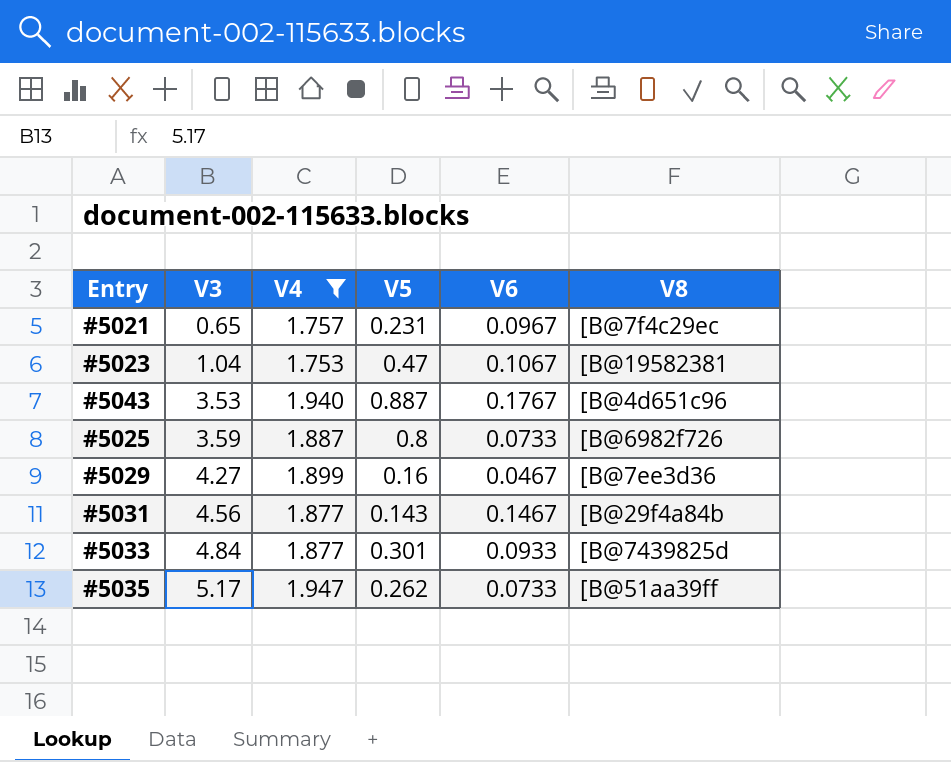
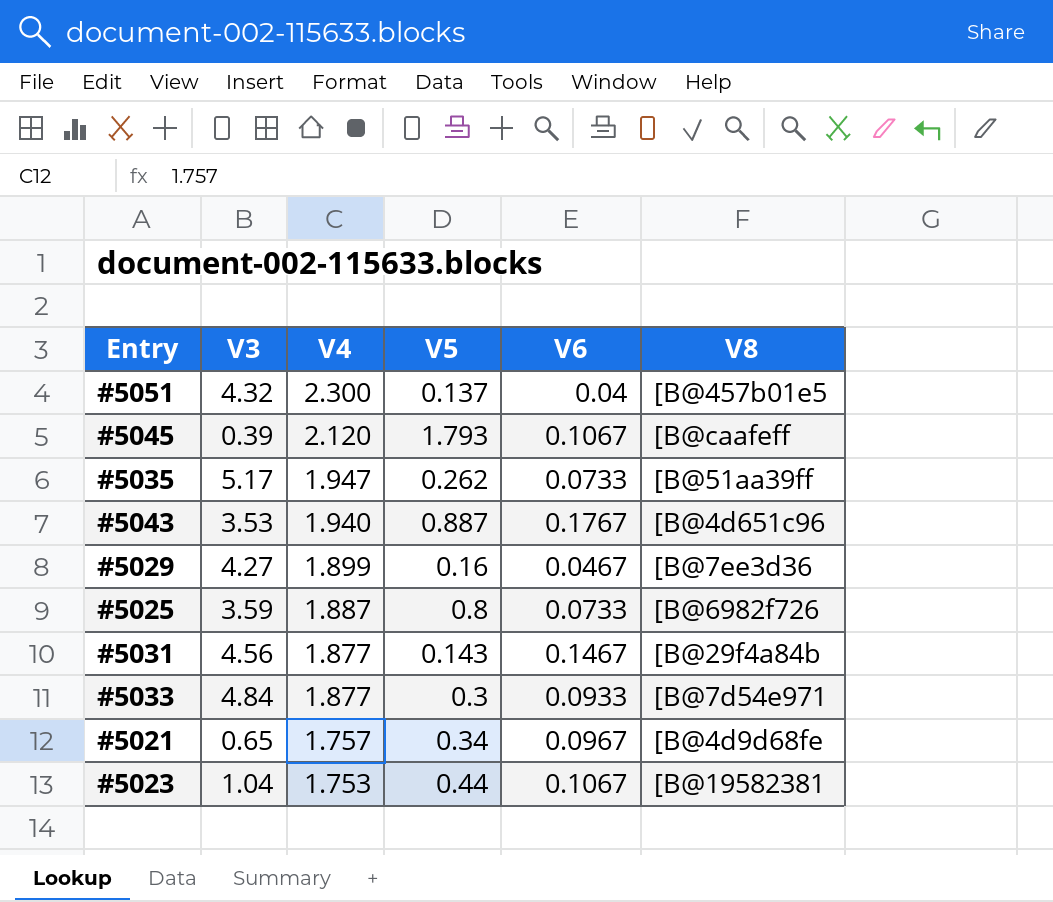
filter: V4 <= 1.947 -> none
row order: V3 ascending -> V4 descending
#5033 | V5: 0.301 -> 0.3
#5033 | V8: [B@7439825d -> [B@7d54e971
#5021 | V5: 0.231 -> 0.34
#5021 | V8: [B@7f4c29ec -> [B@4d9d68fe
#5023 | V5: 0.47 -> 0.44

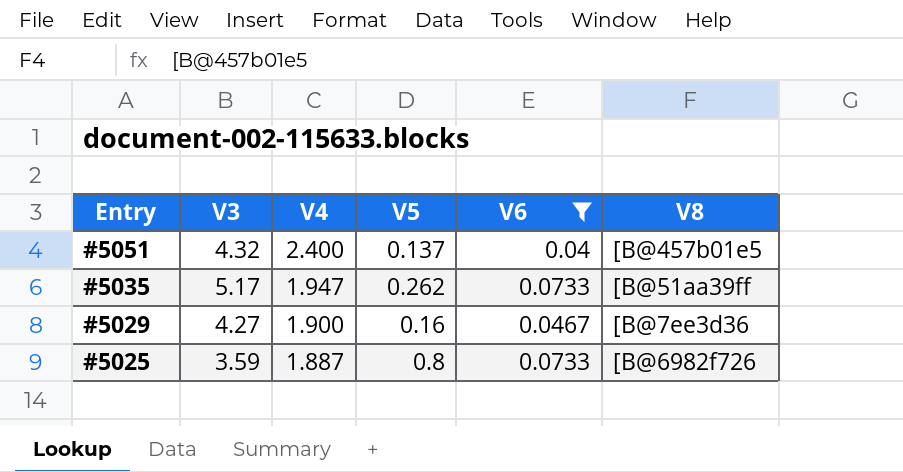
filter: none -> V6 <= 0.0733
#5051 | V4: 2.300 -> 2.400
#5029 | V4: 1.899 -> 1.900

